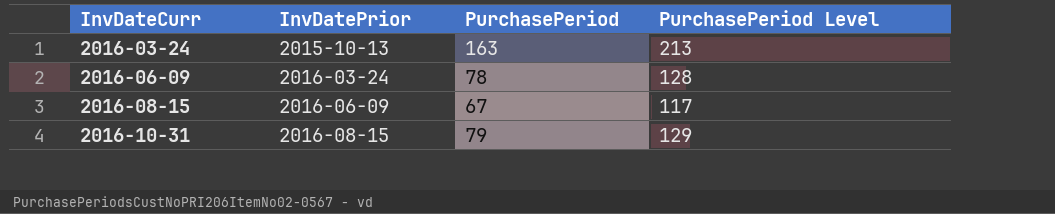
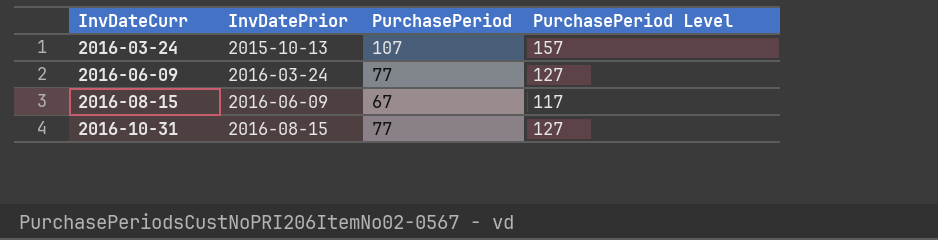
2016-03-24 | PurchasePeriod: 163 -> 107
2016-03-24 | PurchasePeriod Level: 213 -> 157
2016-06-09 | PurchasePeriod: 78 -> 77
2016-06-09 | PurchasePeriod Level: 128 -> 127
2016-10-31 | PurchasePeriod: 79 -> 77
2016-10-31 | PurchasePeriod Level: 129 -> 127

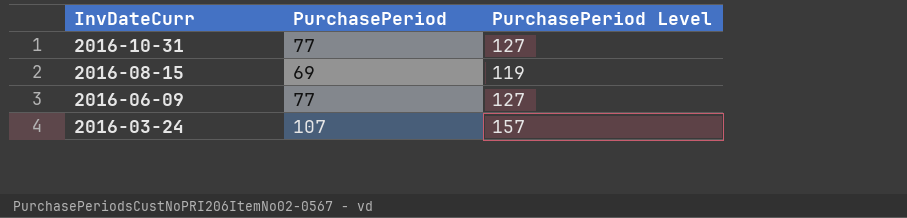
row order: InvDateCurr ascending -> InvDateCurr descending
column InvDatePrior | position: 2 -> none
2016-08-15 | PurchasePeriod: 67 -> 69
2016-08-15 | PurchasePeriod Level: 117 -> 119

